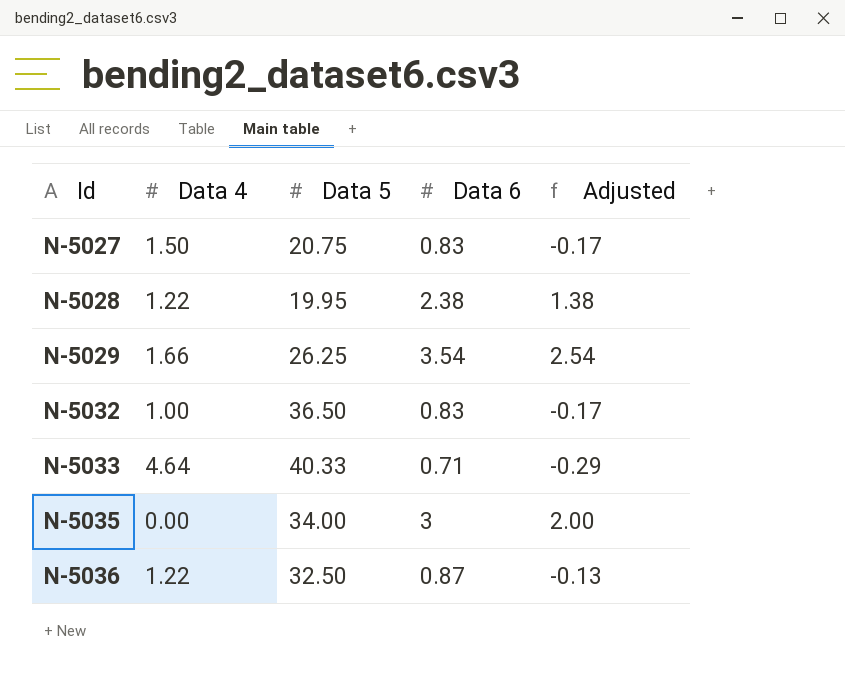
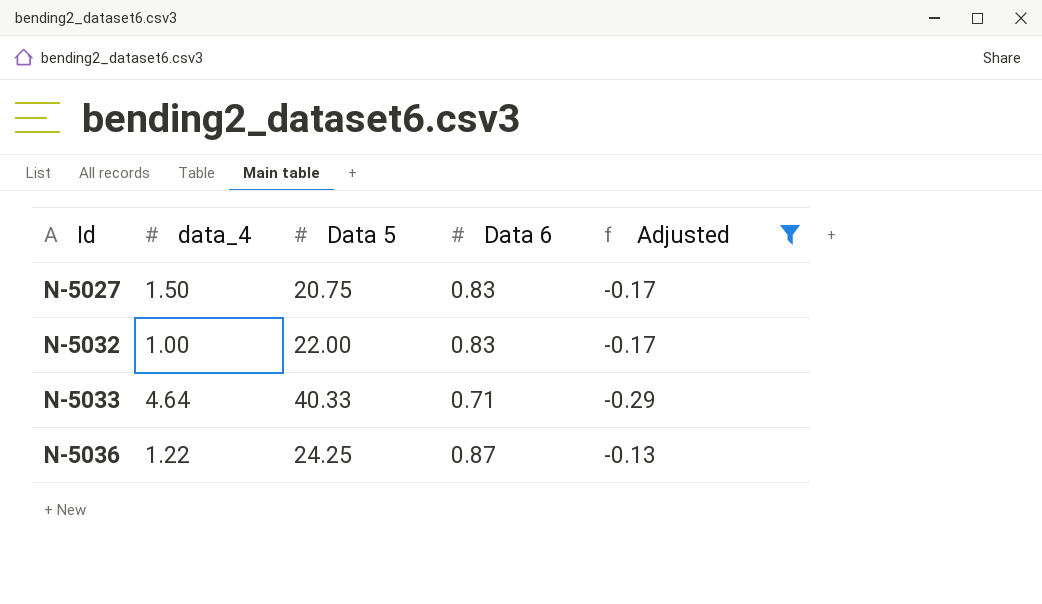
filter: none -> Adjusted <= -0.13
column name: Data 4 -> data_4
N-5032 | Data 5: 36.50 -> 22.00
N-5036 | Data 5: 32.50 -> 24.25

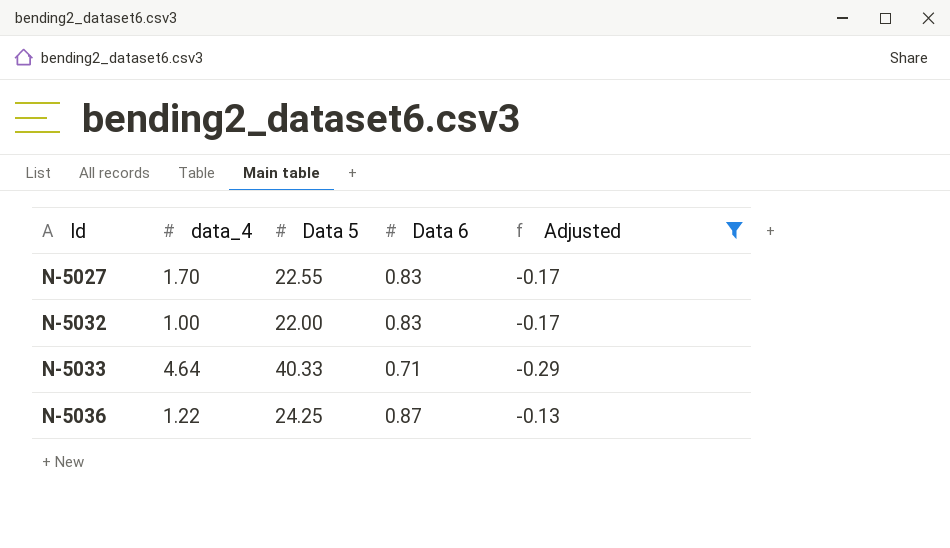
N-5027 | data_4: 1.50 -> 1.70
N-5027 | Data 5: 20.75 -> 22.55

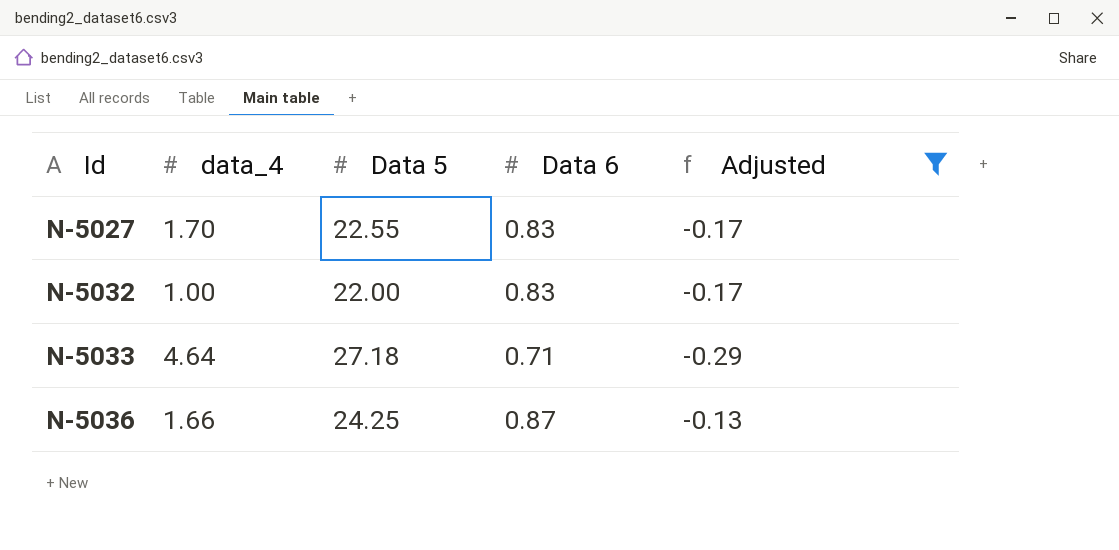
N-5033 | Data 5: 40.33 -> 27.18
N-5036 | data_4: 1.22 -> 1.66

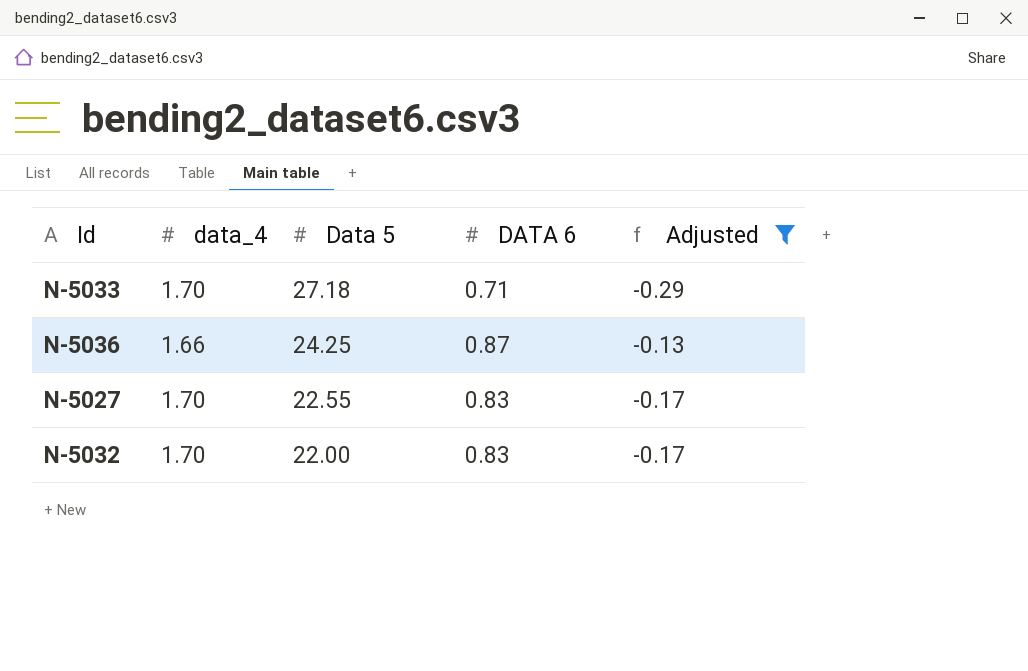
row order: Id ascending -> Data 5 descending
column name: Data 6 -> DATA 6
N-5033 | data_4: 4.64 -> 1.70
N-5032 | data_4: 1.00 -> 1.70

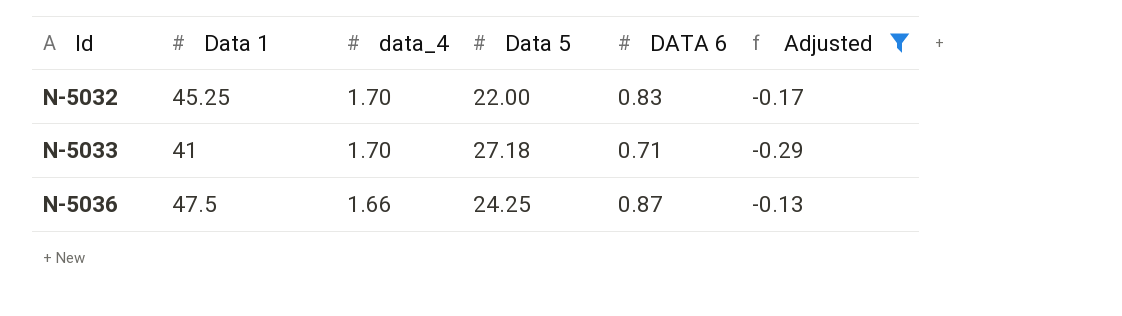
row order: Data 5 descending -> Id ascending
column Data 1 | position: none -> 2
row N-5027: 1.70 | 22.55 | 0.83 | -0.17 -> none

